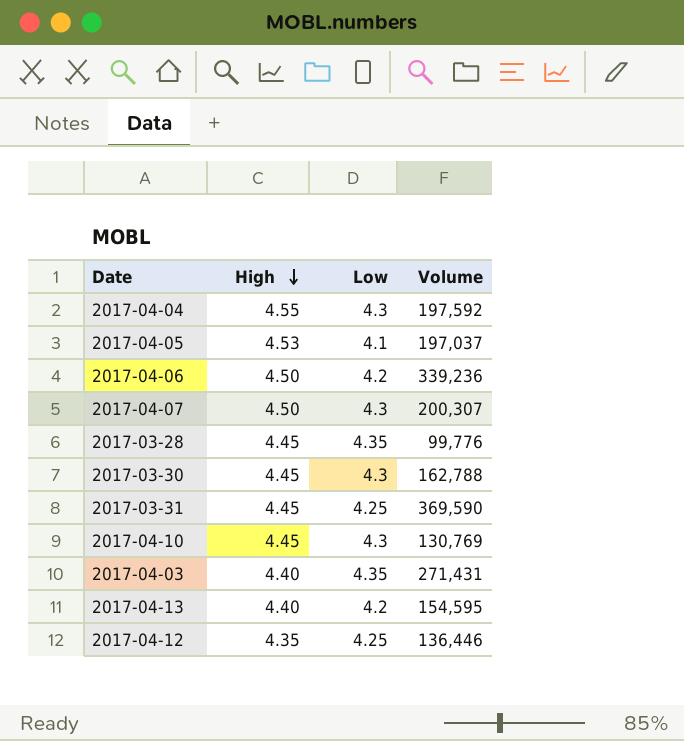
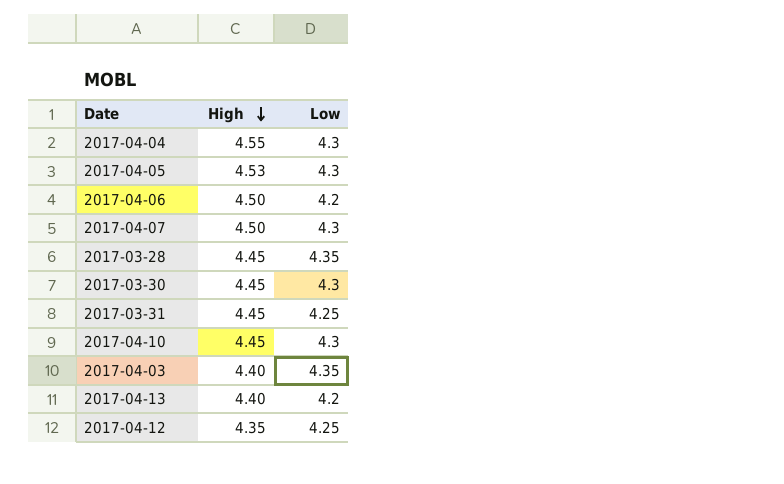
column Volume | position: 4 -> none
2017-04-05 | Low: 4.1 -> 4.3

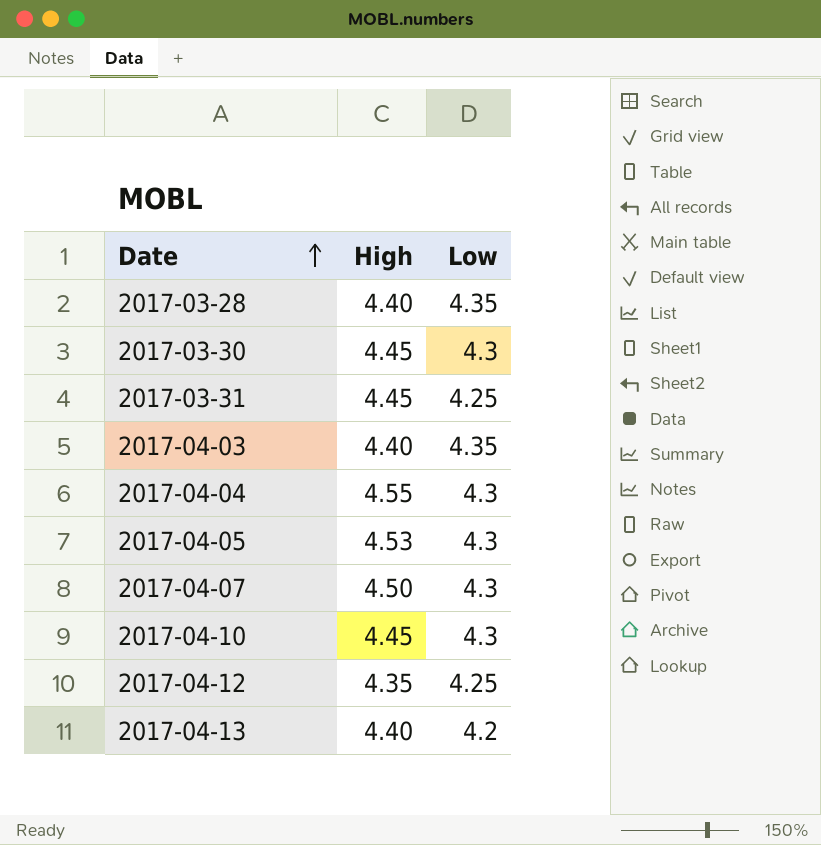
row order: High descending -> Date ascending
row 2017-04-06: 4.50 | 4.2 -> none
2017-03-28 | High: 4.45 -> 4.40

